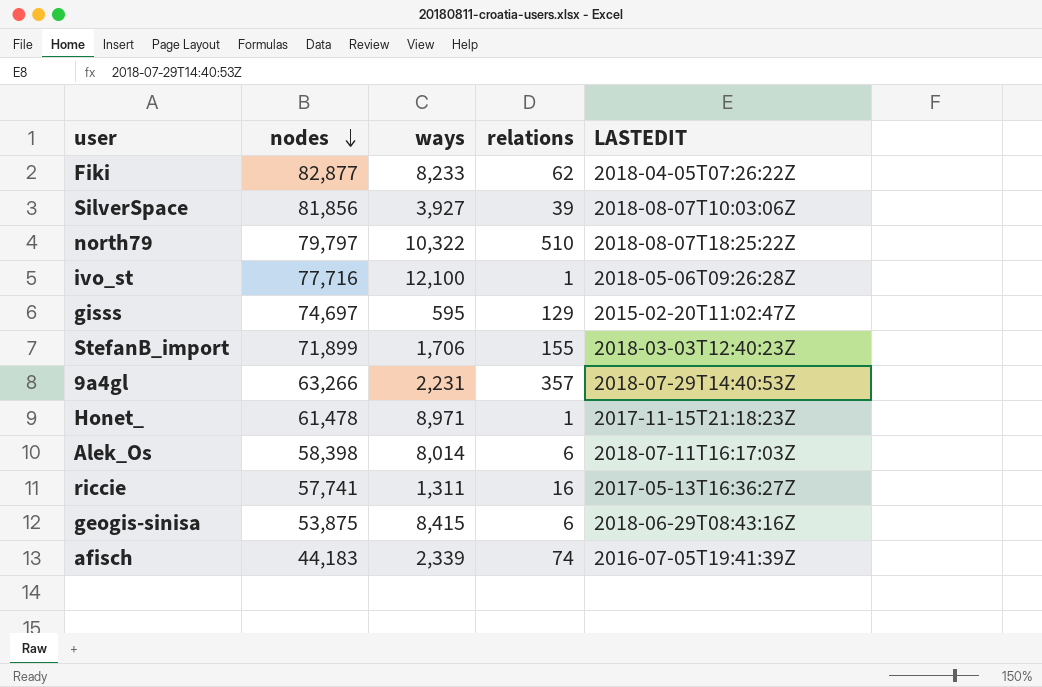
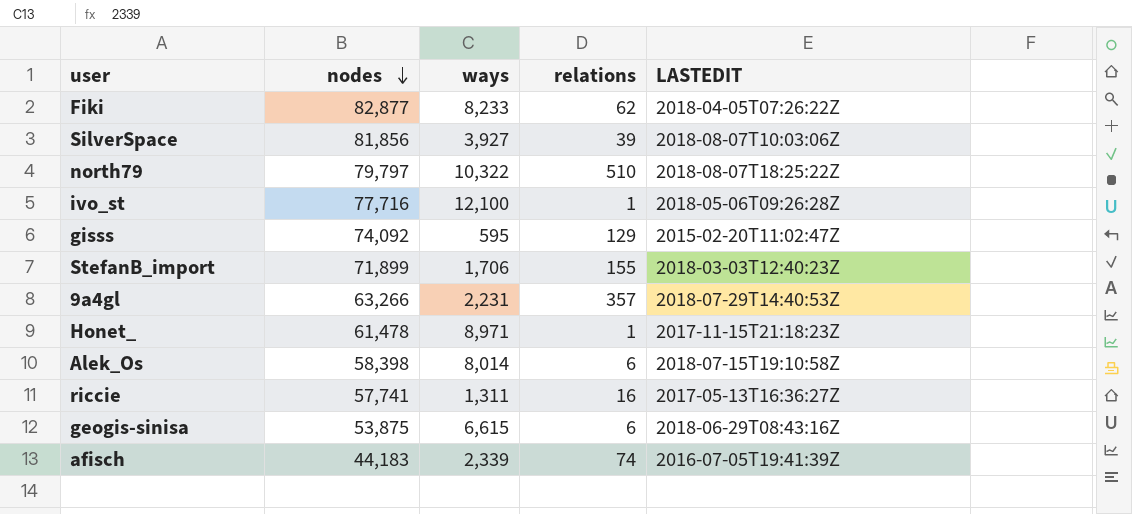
gisss | nodes: 74,697 -> 74,092
Alek_Os | LASTEDIT: 2018-07-11T16:17:03Z -> 2018-07-15T19:10:58Z
geogis-sinisa | ways: 8,415 -> 6,615

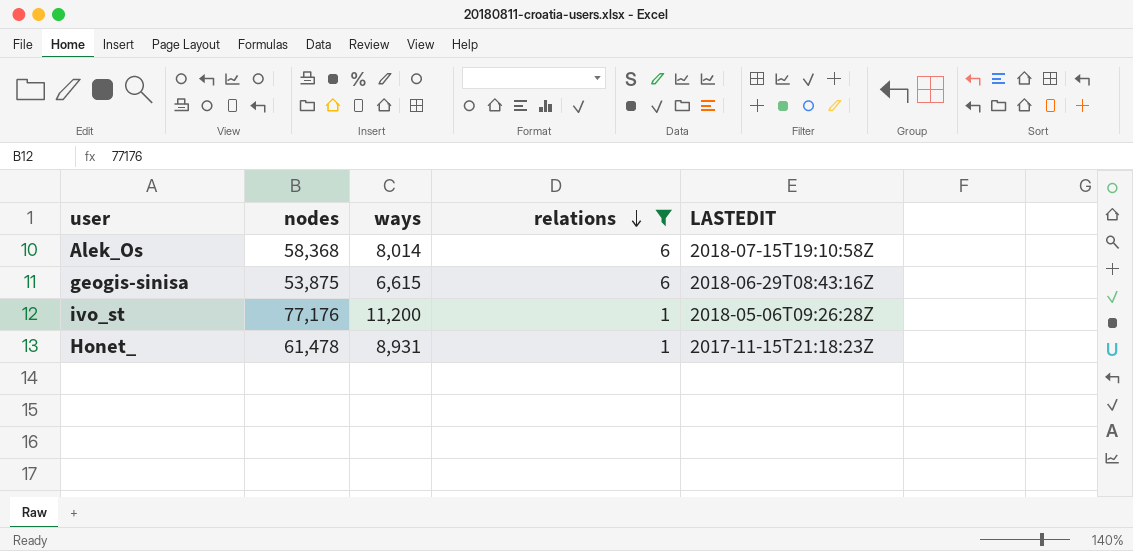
filter: none -> relations <= 6
row order: nodes descending -> relations descending
Alek_Os | nodes: 58,398 -> 58,368
ivo_st | nodes: 77,716 -> 77,176
ivo_st | ways: 12,100 -> 11,200
Honet_ | ways: 8,971 -> 8,931

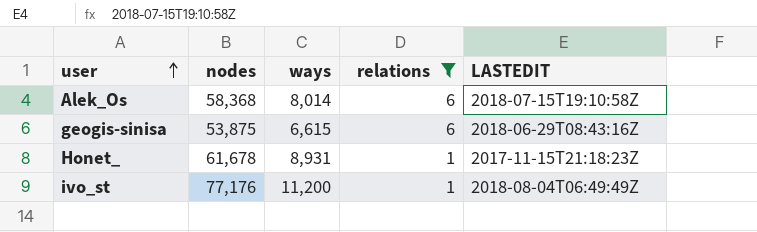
row order: relations descending -> user ascending
Honet_ | nodes: 61,478 -> 61,678
ivo_st | LASTEDIT: 2018-05-06T09:26:28Z -> 2018-08-04T06:49:49Z

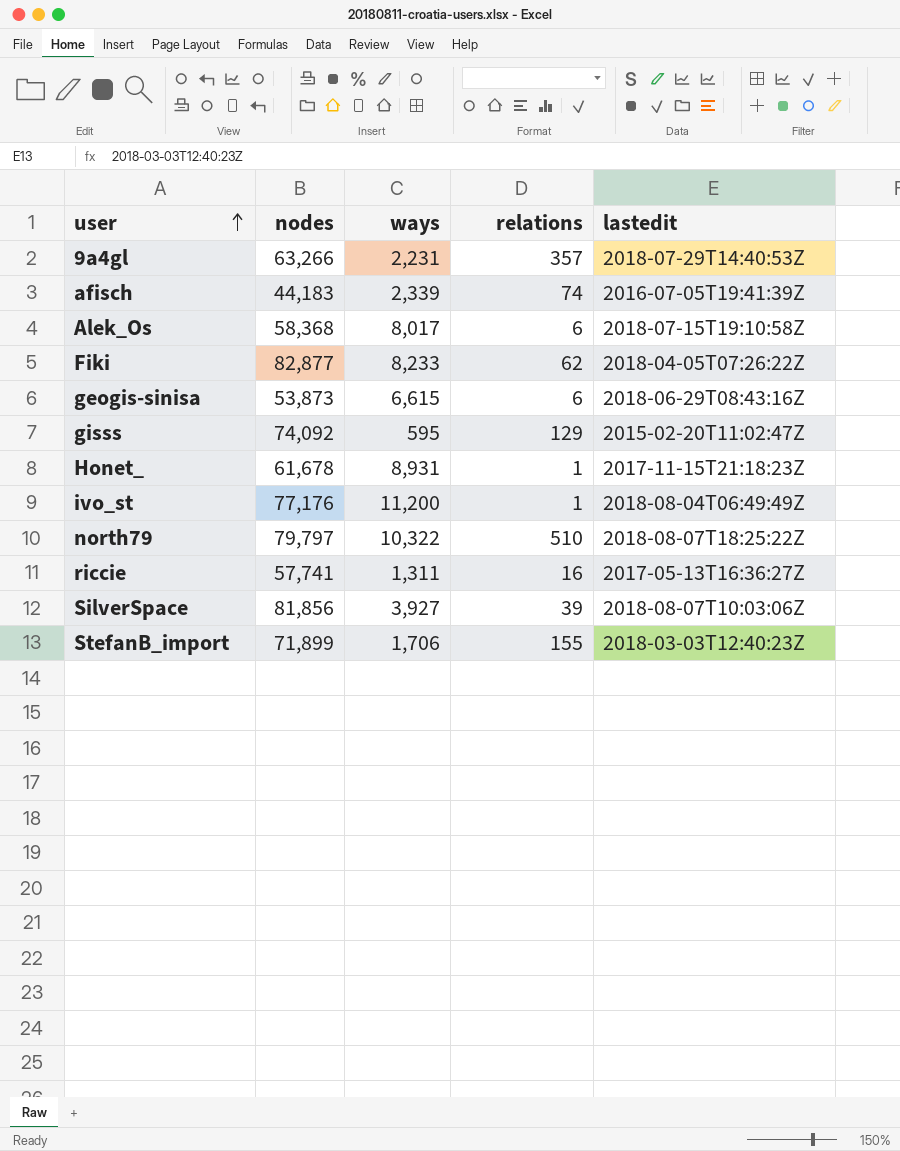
filter: relations <= 6 -> none
column name: LASTEDIT -> lastedit
Alek_Os | ways: 8,014 -> 8,017
geogis-sinisa | nodes: 53,875 -> 53,873

